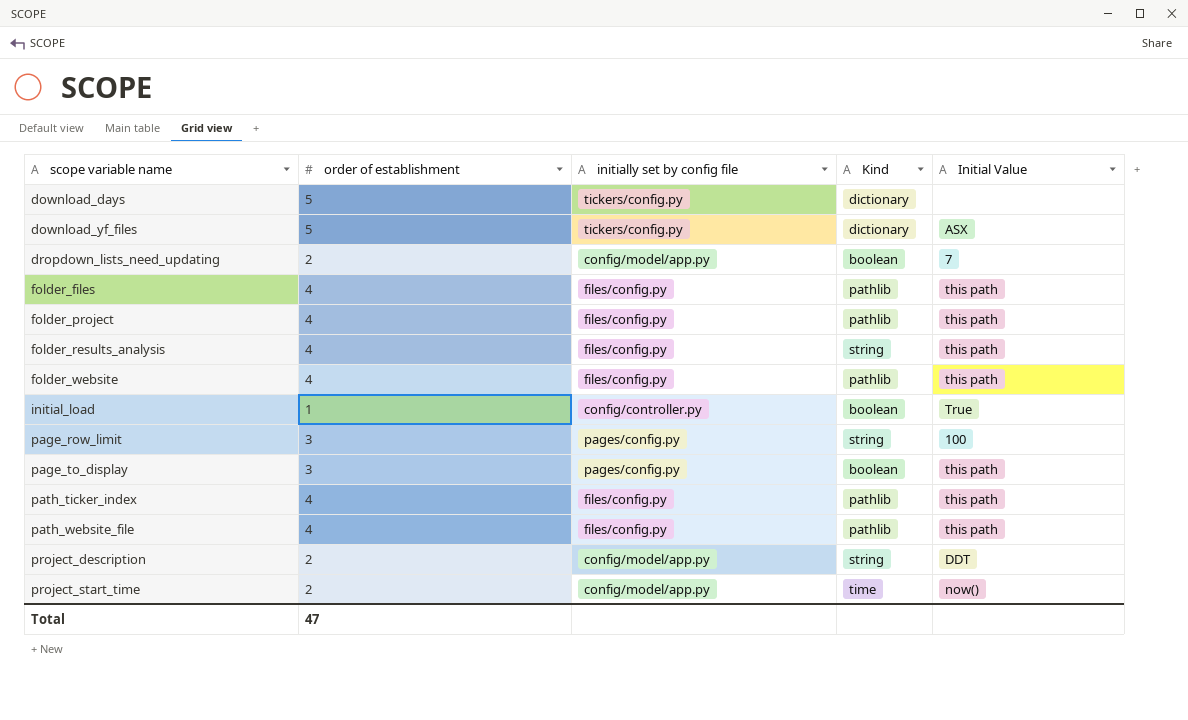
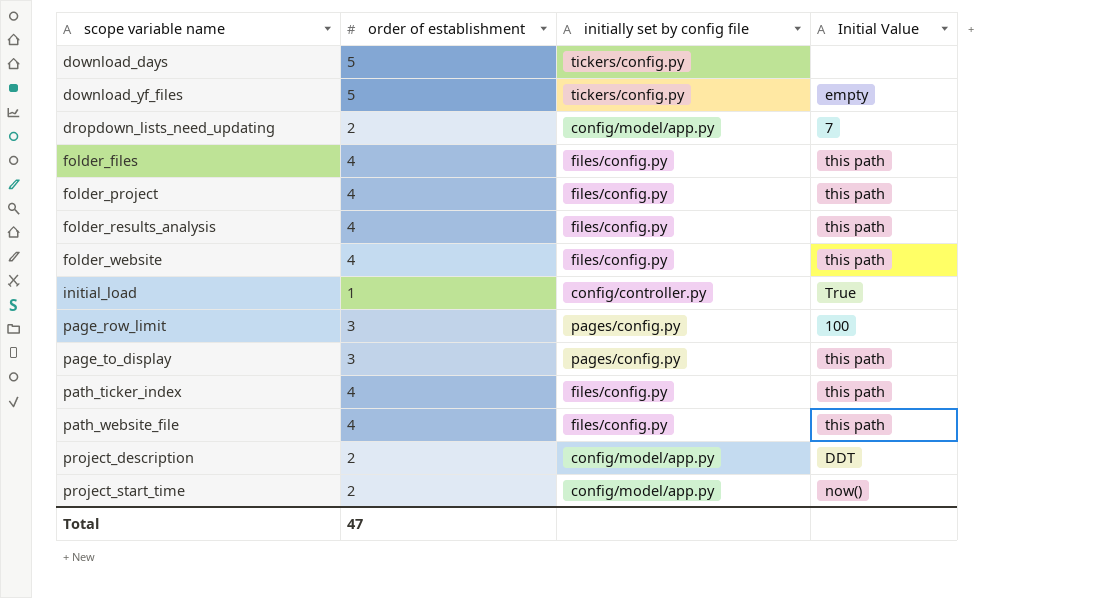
column Kind | position: 4 -> none
download_yf_files | Initial Value: ASX -> empty

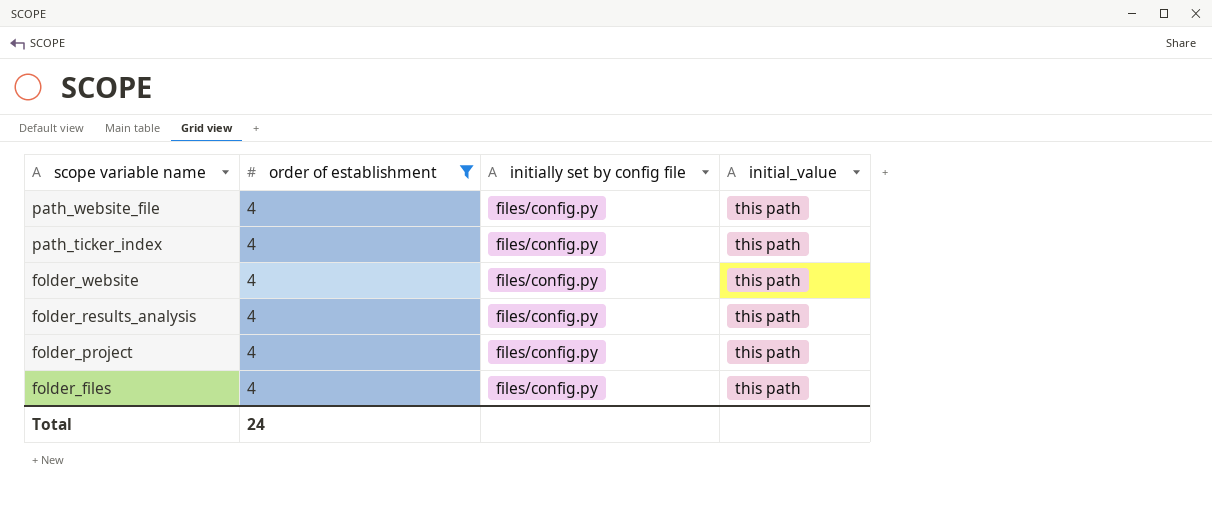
filter: none -> order of establishment = 4
row order: scope variable name ascending -> scope variable name descending
column name: Initial Value -> initial_value
Total | order of establishment: 47 -> 24

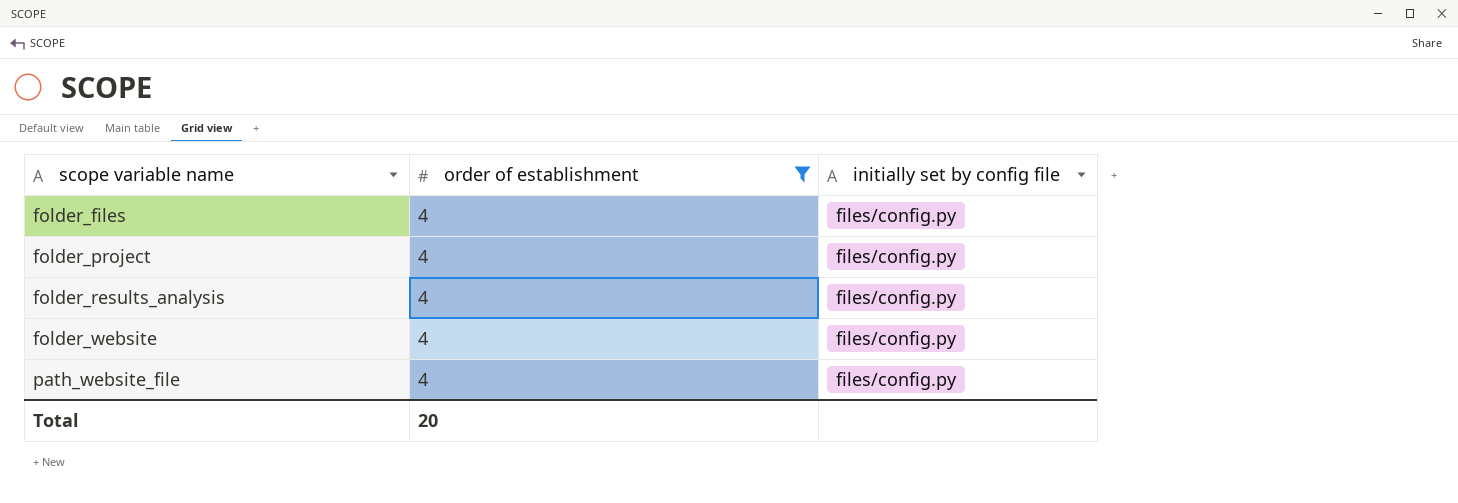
row order: scope variable name descending -> scope variable name ascending
column initial_value | position: 4 -> none
row path_ticker_index: 4 | files/config.py | this path -> none
Total | order of establishment: 24 -> 20

